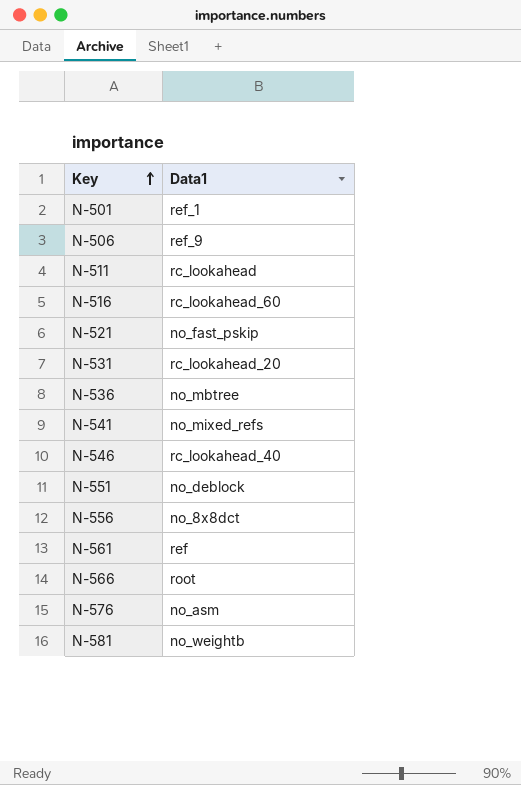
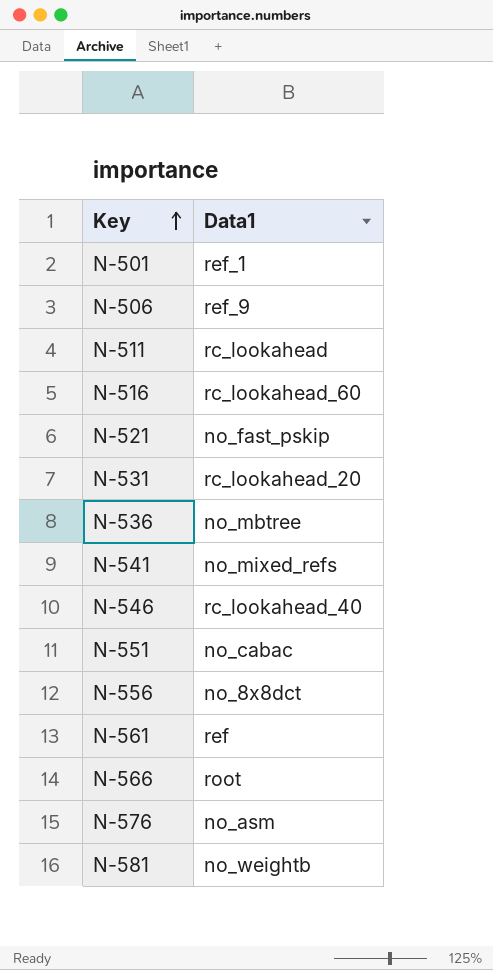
N-551 | Data1: no_deblock -> no_cabac

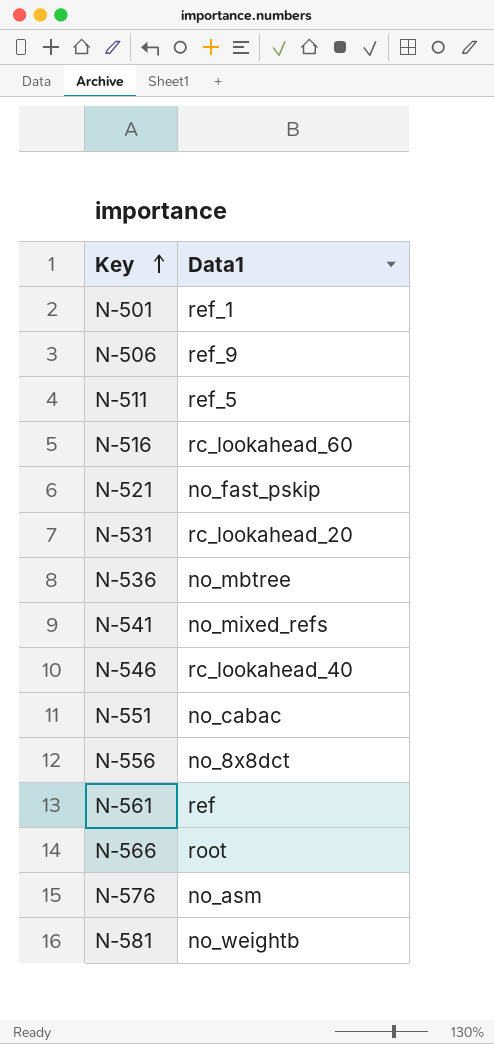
N-511 | Data1: rc_lookahead -> ref_5

